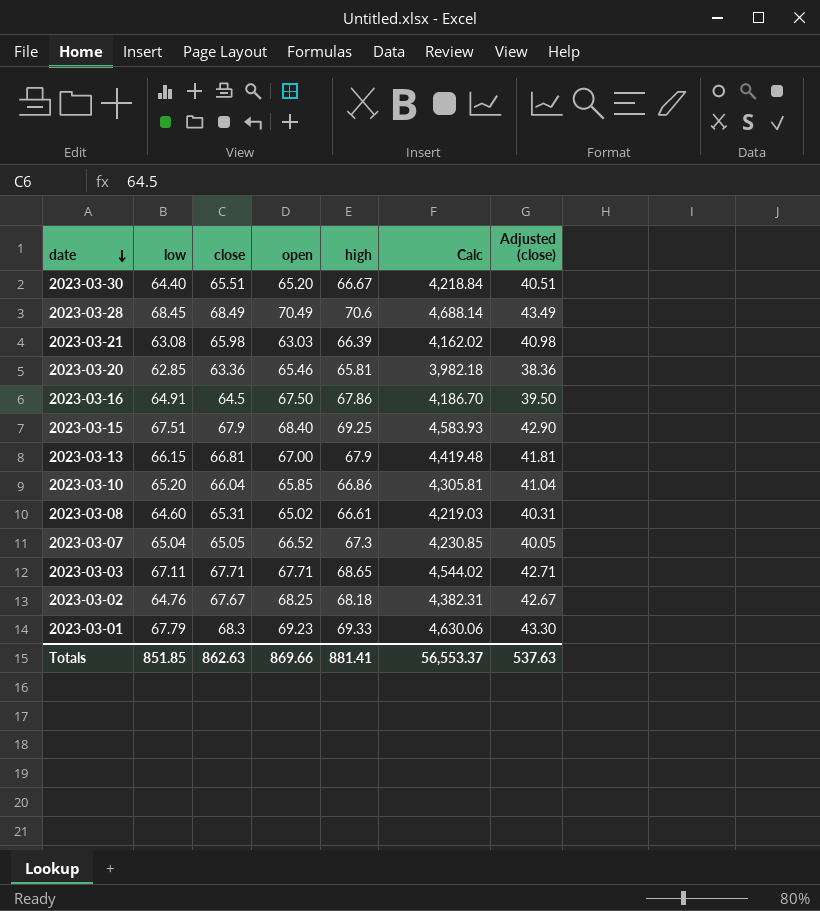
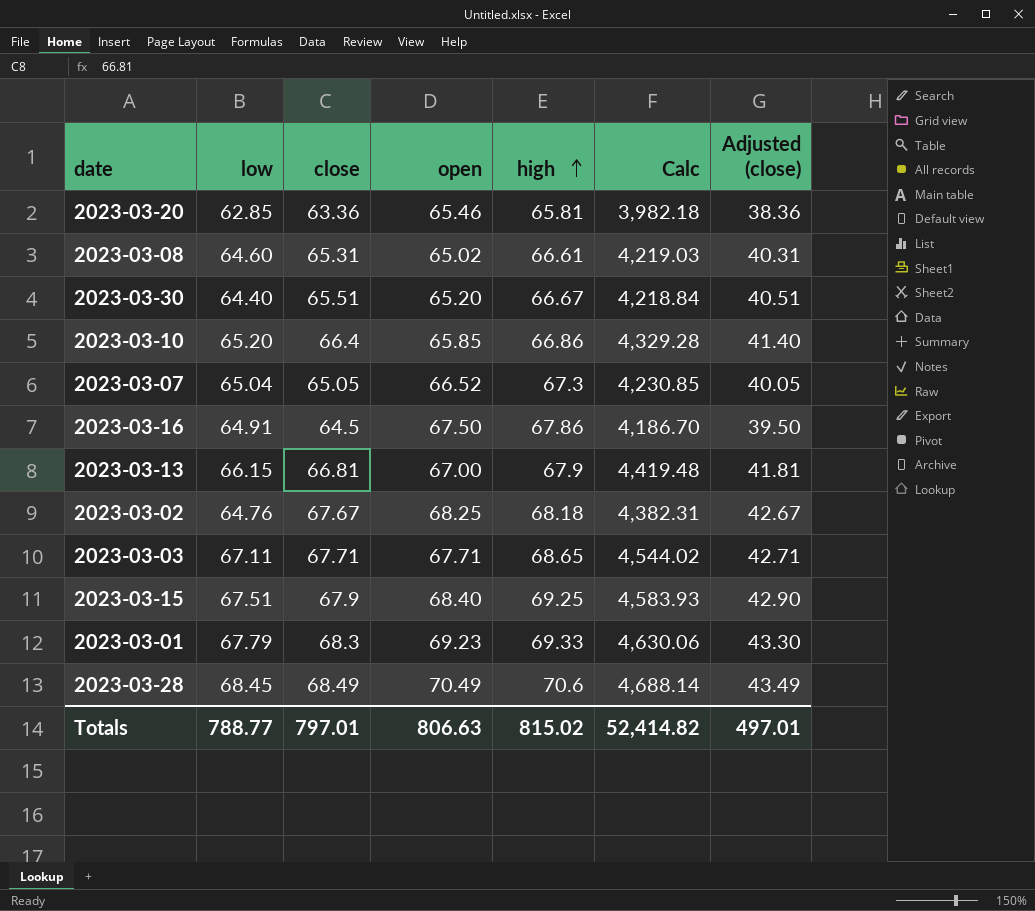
row order: date descending -> high ascending
row 2023-03-21: 63.08 | 65.98 | 63.03 | 66.39 | 4,162.02 | 40.98 -> none
2023-03-10 | close: 66.04 -> 66.4
2023-03-10 | Calc: 4,305.81 -> 4,329.28
2023-03-10 | Adjusted (close): 41.04 -> 41.40
Totals | low: 851.85 -> 788.77
Totals | close: 862.63 -> 797.01
Totals | open: 869.66 -> 806.63
Totals | high: 881.41 -> 815.02
Totals | Calc: 56,553.37 -> 52,414.82
Totals | Adjusted (close): 537.63 -> 497.01

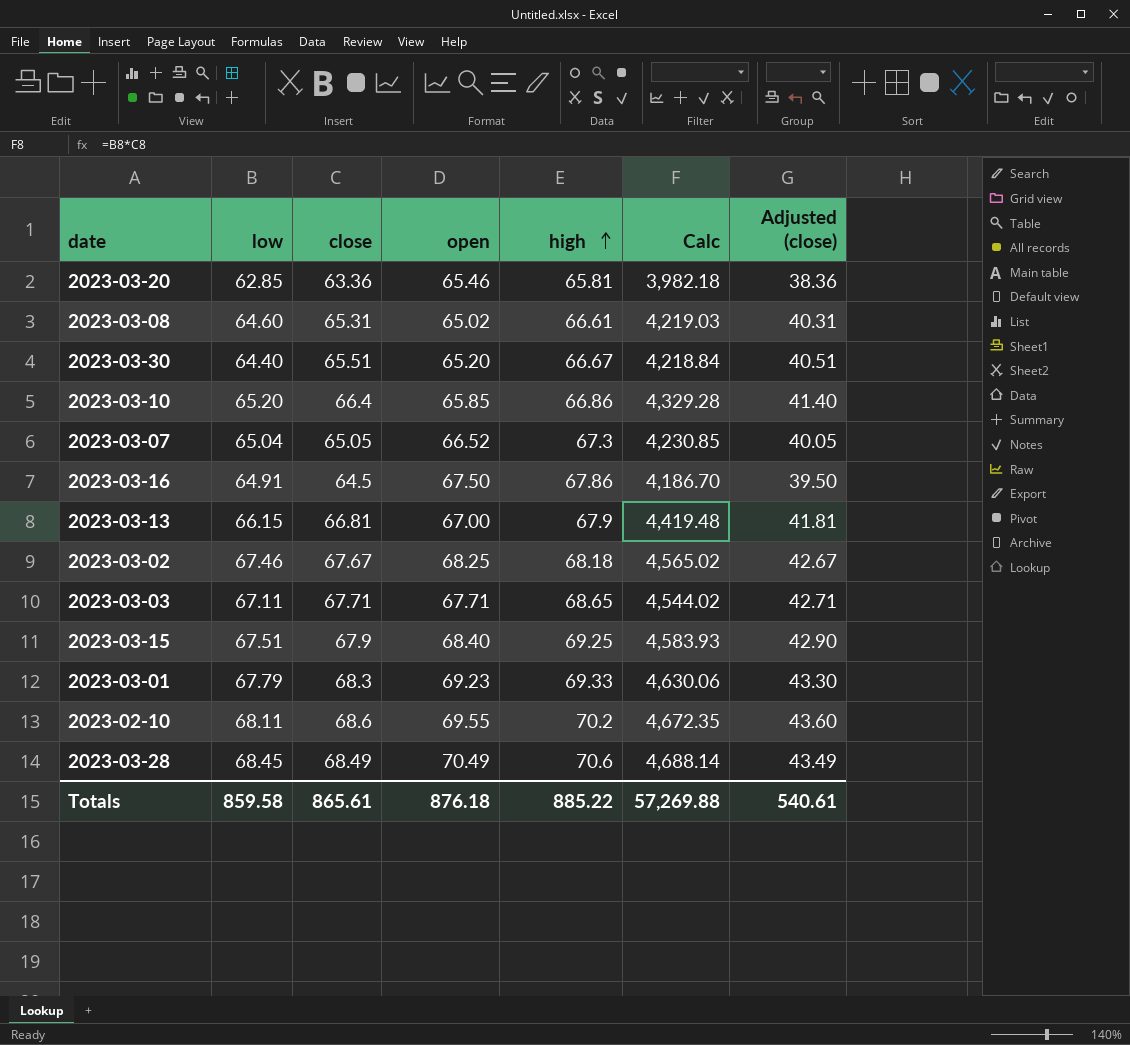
2023-03-02 | low: 64.76 -> 67.46
2023-03-02 | Calc: 4,382.31 -> 4,565.02
row 2023-02-10: none -> 68.11 | 68.6 | 69.55 | 70.2 | 4,672.35 | 43.60
Totals | low: 788.77 -> 859.58
Totals | close: 797.01 -> 865.61
Totals | open: 806.63 -> 876.18
Totals | high: 815.02 -> 885.22
Totals | Calc: 52,414.82 -> 57,269.88
Totals | Adjusted (close): 497.01 -> 540.61

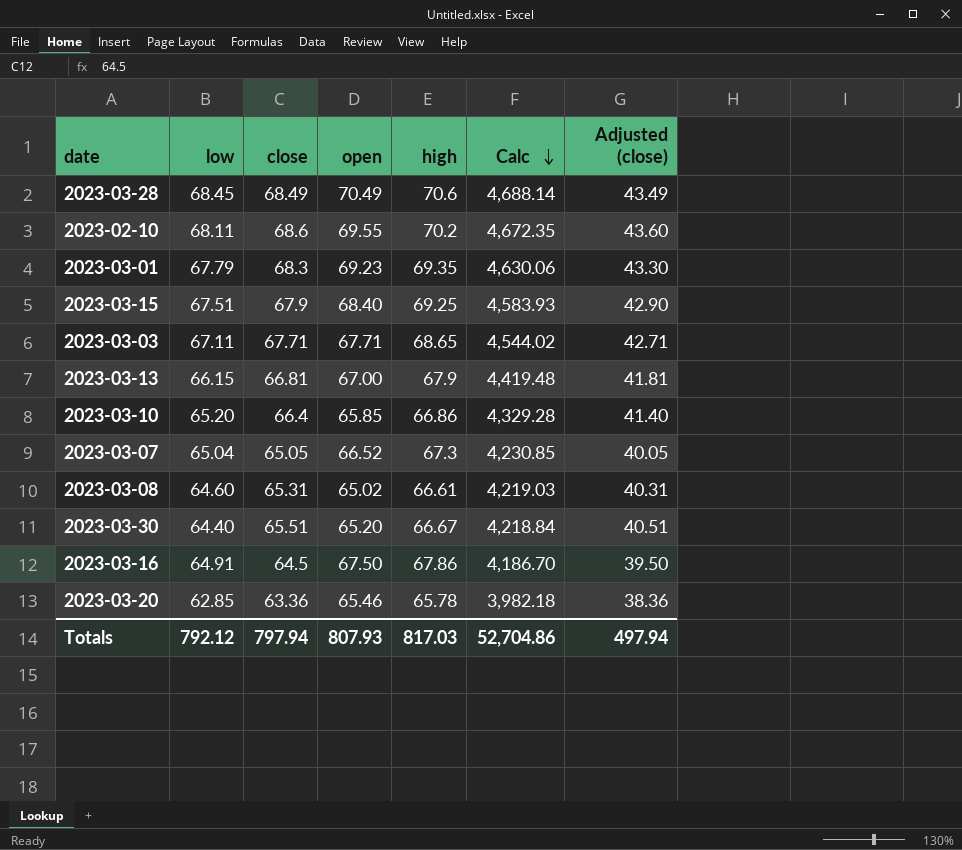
row order: high ascending -> Calc descending
row 2023-03-02: 67.46 | 67.67 | 68.25 | 68.18 | 4,565.02 | 42.67 -> none
2023-03-01 | high: 69.33 -> 69.35
2023-03-20 | high: 65.81 -> 65.78
Totals | low: 859.58 -> 792.12
Totals | close: 865.61 -> 797.94
Totals | open: 876.18 -> 807.93
Totals | high: 885.22 -> 817.03
Totals | Calc: 57,269.88 -> 52,704.86
Totals | Adjusted (close): 540.61 -> 497.94

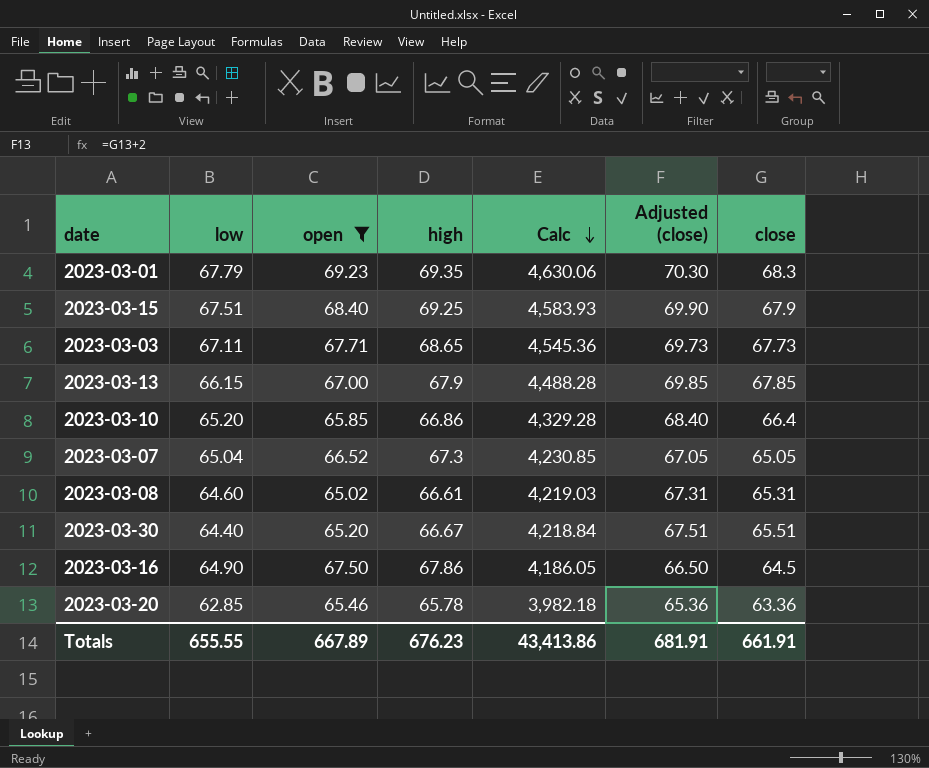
filter: none -> open <= 69.23
column Adjusted (close) | formula: [close] - 25 -> [close] + 2
column close | position: 3 -> 7
2023-03-03 | Calc: 4,544.02 -> 4,545.36
2023-03-03 | close: 67.71 -> 67.73
2023-03-13 | Calc: 4,419.48 -> 4,488.28
2023-03-13 | close: 66.81 -> 67.85
2023-03-16 | low: 64.91 -> 64.90
2023-03-16 | Calc: 4,186.70 -> 4,186.05
Totals | low: 792.12 -> 655.55
Totals | open: 807.93 -> 667.89
Totals | high: 817.03 -> 676.23
Totals | Calc: 52,704.86 -> 43,413.86
Totals | Adjusted (close): 497.94 -> 681.91
Totals | close: 797.94 -> 661.91

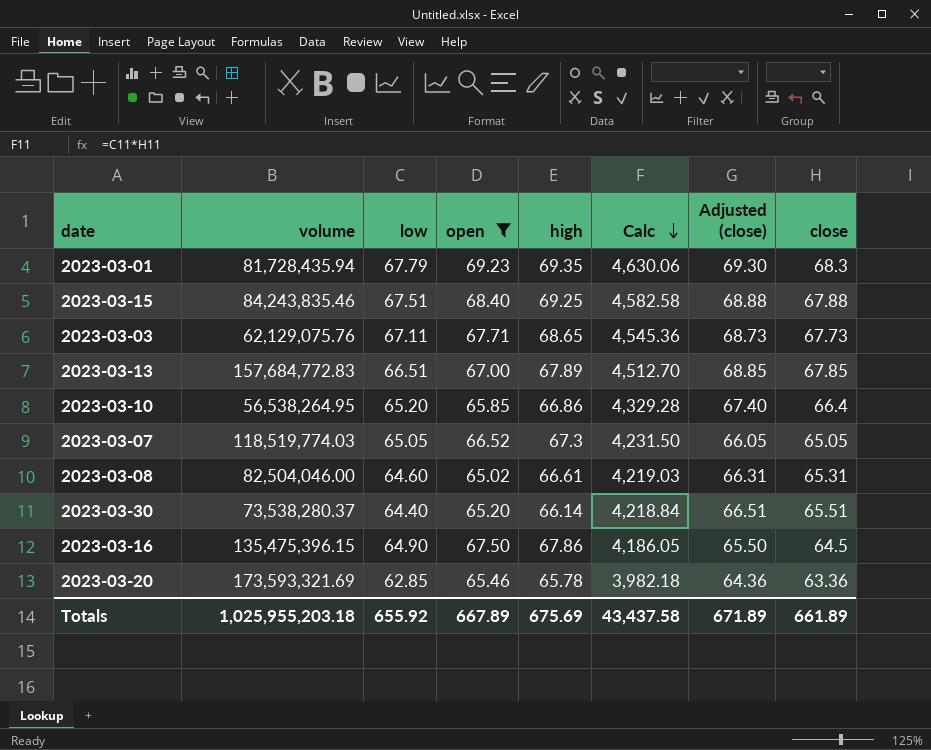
column volume | position: none -> 2
column Adjusted (close) | formula: [close] + 2 -> [close] + 1
2023-03-15 | Calc: 4,583.93 -> 4,582.58
2023-03-15 | close: 67.9 -> 67.88
2023-03-13 | low: 66.15 -> 66.51
2023-03-13 | high: 67.9 -> 67.89
2023-03-13 | Calc: 4,488.28 -> 4,512.70
2023-03-07 | low: 65.04 -> 65.05
2023-03-07 | Calc: 4,230.85 -> 4,231.50
2023-03-30 | high: 66.67 -> 66.14
Totals | low: 655.55 -> 655.92
Totals | high: 676.23 -> 675.69
Totals | Calc: 43,413.86 -> 43,437.58
Totals | Adjusted (close): 681.91 -> 671.89
Totals | close: 661.91 -> 661.89

